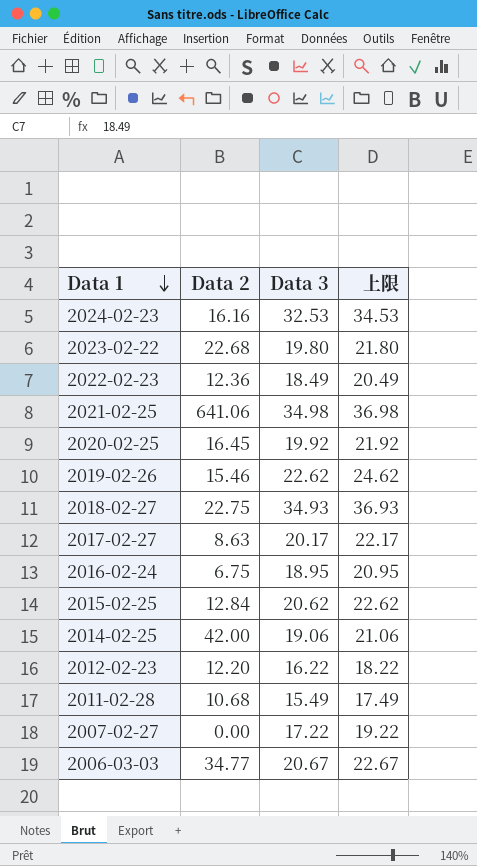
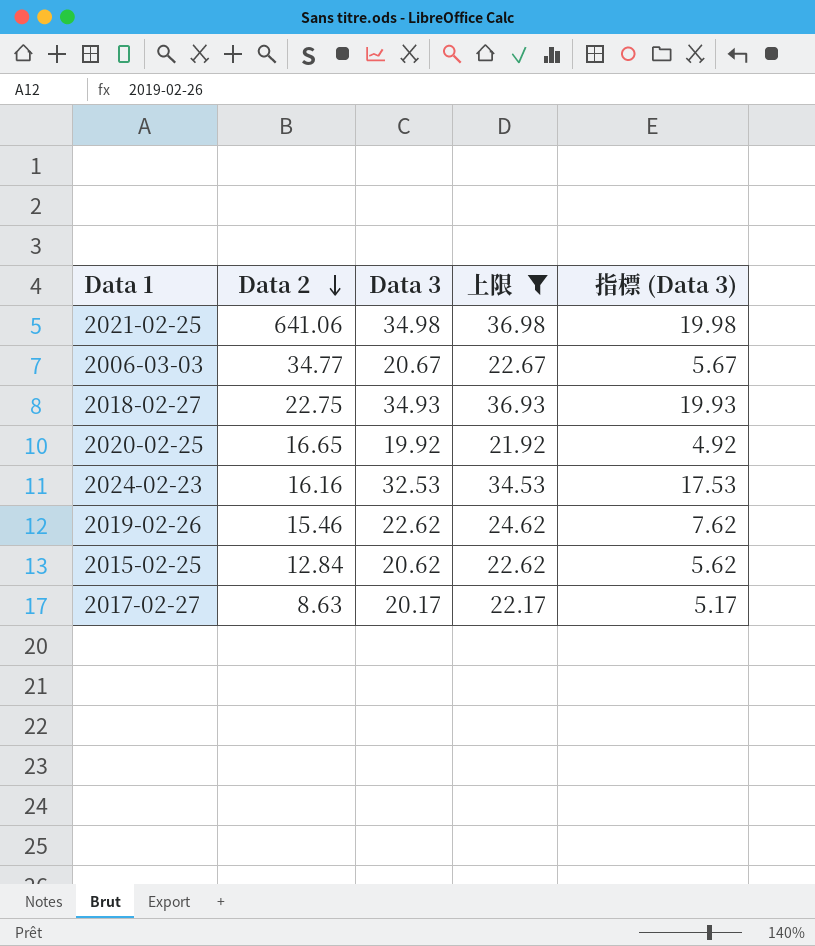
filter: none -> 上限 >= 21.92
row order: Data 1 descending -> Data 2 descending
column 指標 (Data 3) | formula: none -> [Data 3] - 15
2020-02-25 | Data 2: 16.45 -> 16.65

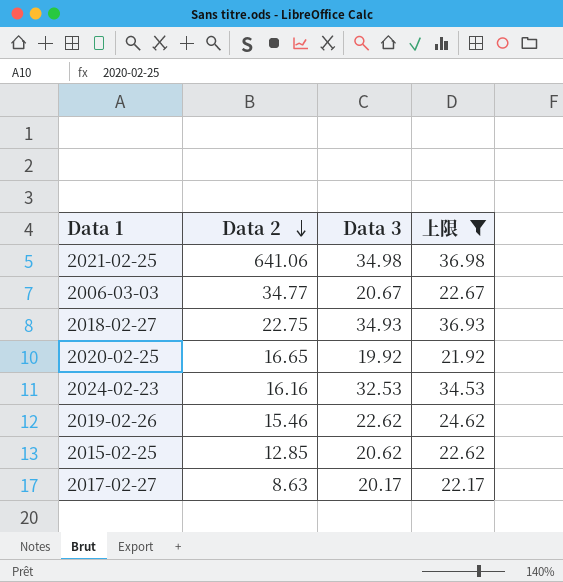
column 指標 (Data 3) | formula: [Data 3] - 15 -> none
2015-02-25 | Data 2: 12.84 -> 12.85

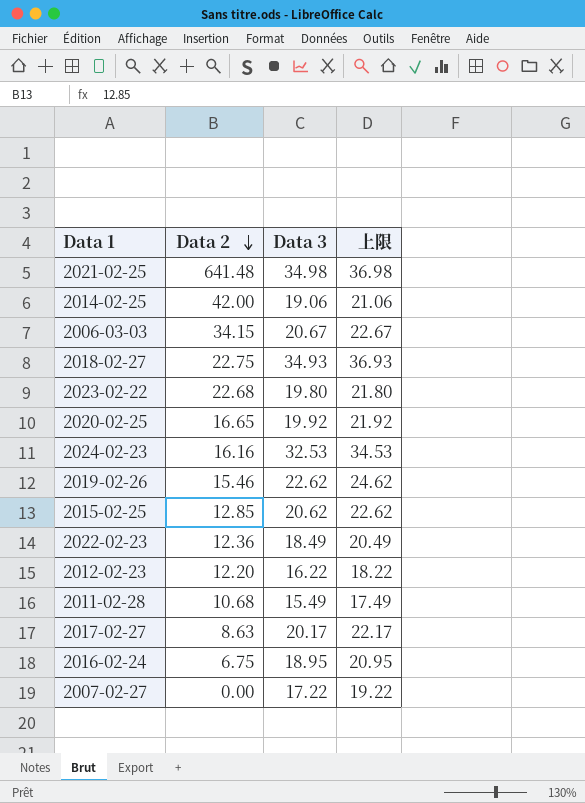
filter: 上限 >= 21.92 -> none
2021-02-25 | Data 2: 641.06 -> 641.48
2006-03-03 | Data 2: 34.77 -> 34.15

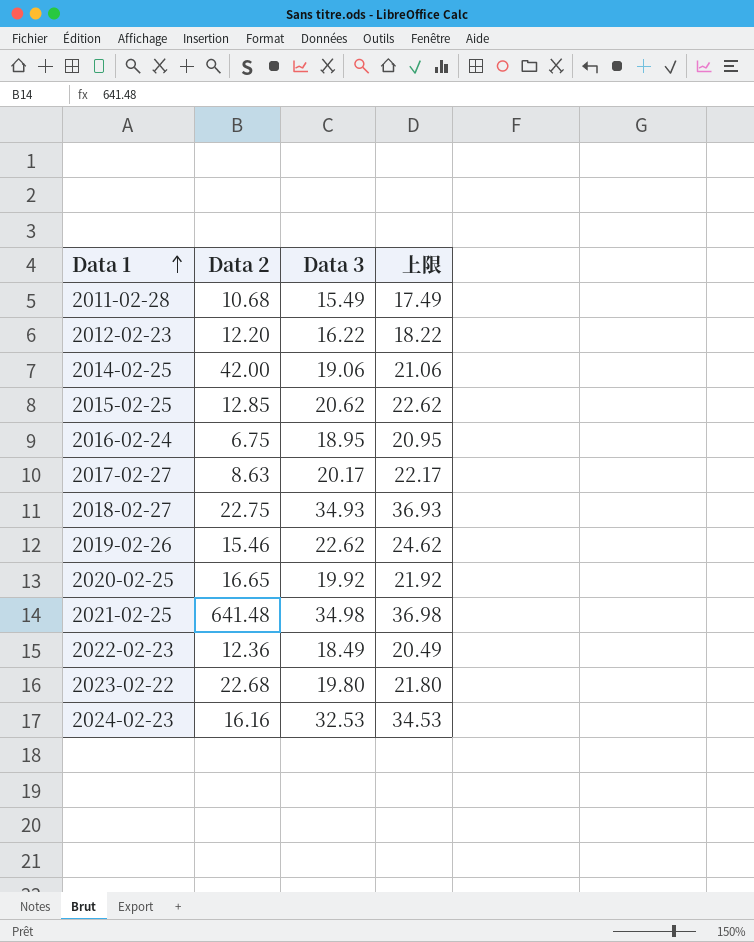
row order: Data 2 descending -> Data 1 ascending
row 2006-03-03: 34.15 | 20.67 | 22.67 -> none
row 2007-02-27: 0.00 | 17.22 | 19.22 -> none

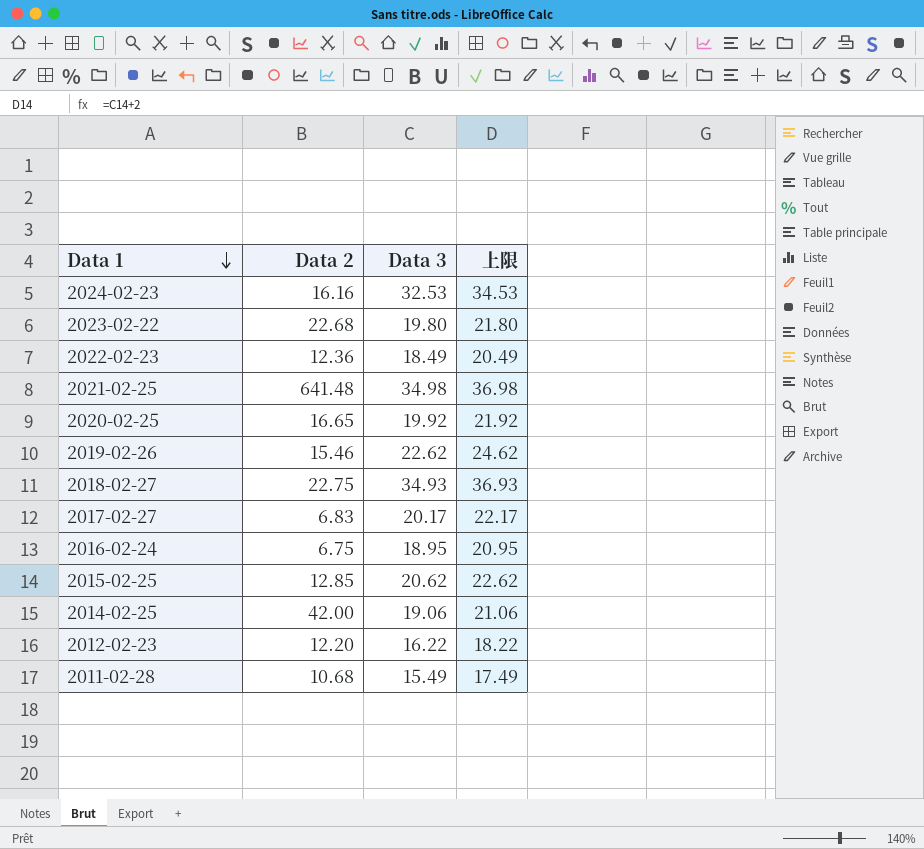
row order: Data 1 ascending -> Data 1 descending
2017-02-27 | Data 2: 8.63 -> 6.83

